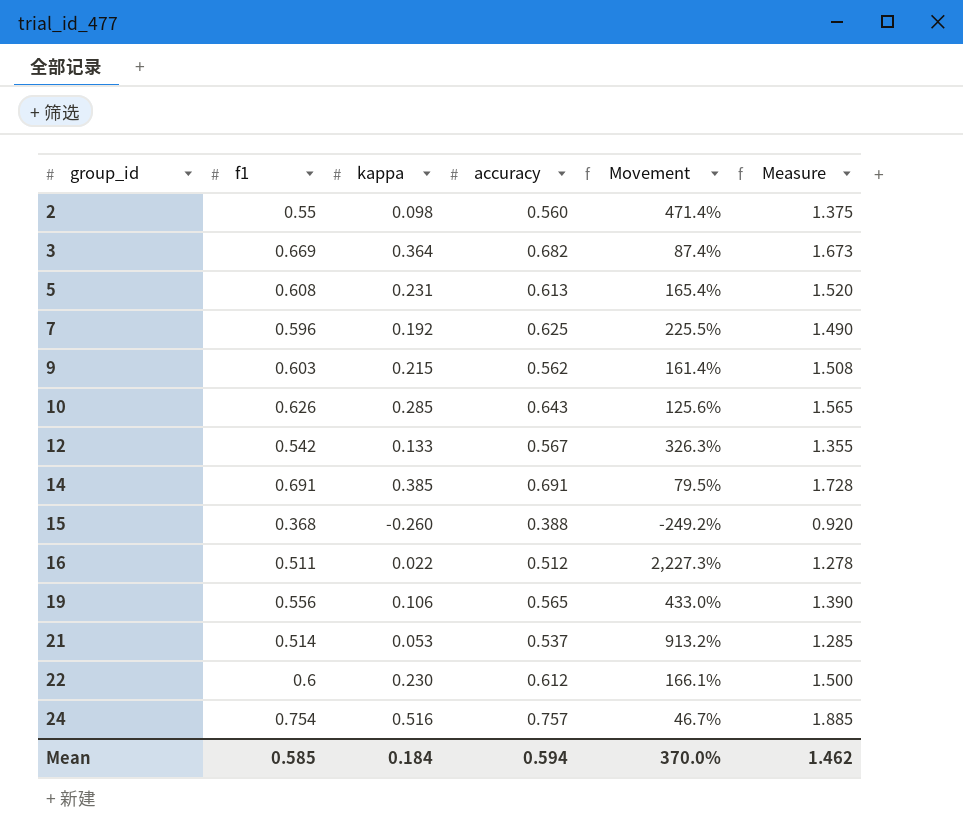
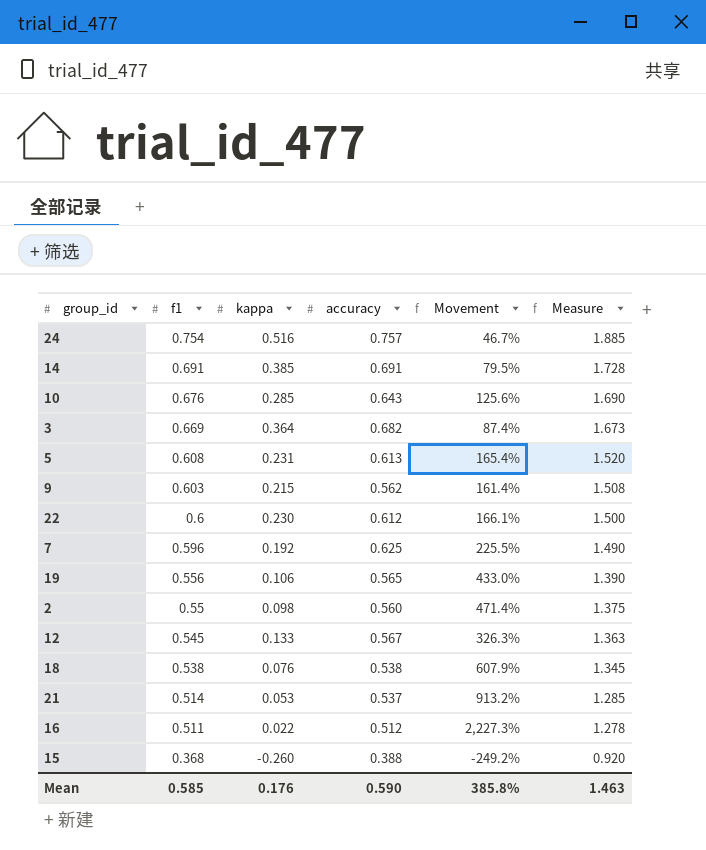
row order: group_id ascending -> f1 descending
10 | f1: 0.626 -> 0.676
10 | Measure: 1.565 -> 1.690
12 | f1: 0.542 -> 0.545
12 | Measure: 1.355 -> 1.363
row 18: none -> 0.538 | 0.076 | 0.538 | 607.9% | 1.345
Mean | kappa: 0.184 -> 0.176
Mean | accuracy: 0.594 -> 0.590
Mean | Movement: 370.0% -> 385.8%
Mean | Measure: 1.462 -> 1.463

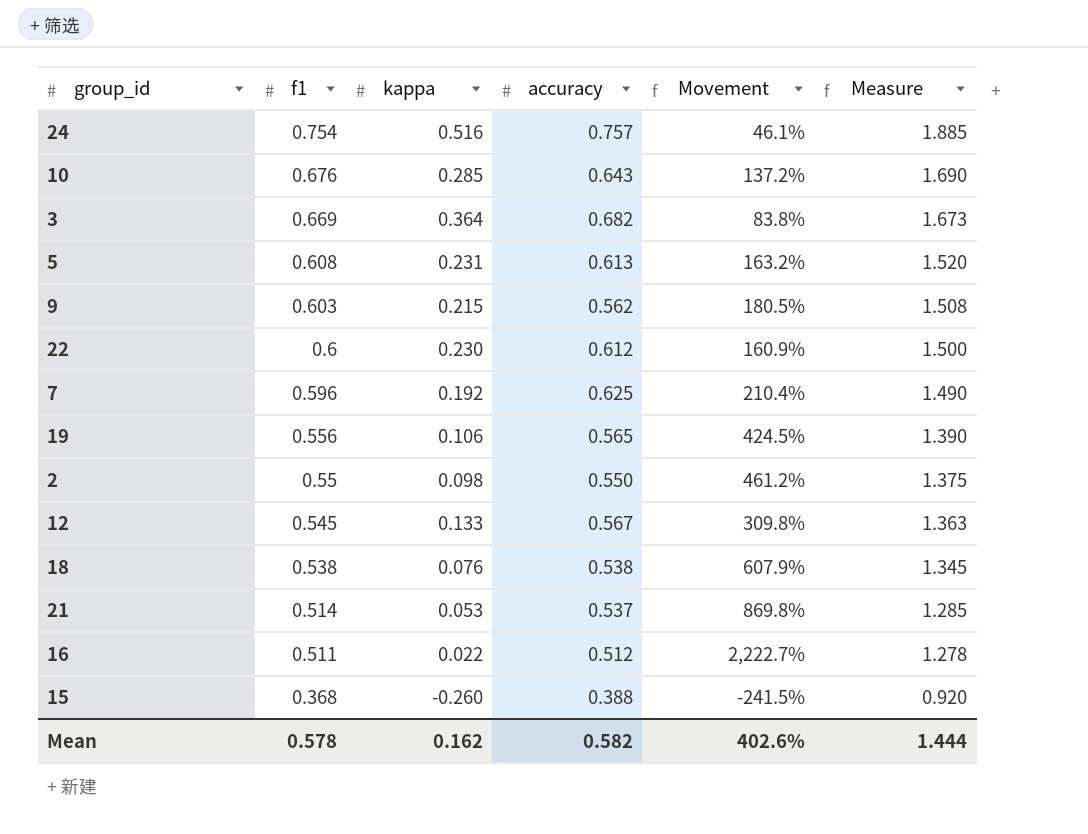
column Movement | formula: ([accuracy] - [kappa]) / [kappa] -> ([f1] - [kappa]) / [kappa]
row 14: 0.691 | 0.385 | 0.691 | 79.5% | 1.728 -> none
2 | accuracy: 0.560 -> 0.550
Mean | f1: 0.585 -> 0.578
Mean | kappa: 0.176 -> 0.162
Mean | accuracy: 0.590 -> 0.582
Mean | Movement: 385.8% -> 402.6%
Mean | Measure: 1.463 -> 1.444

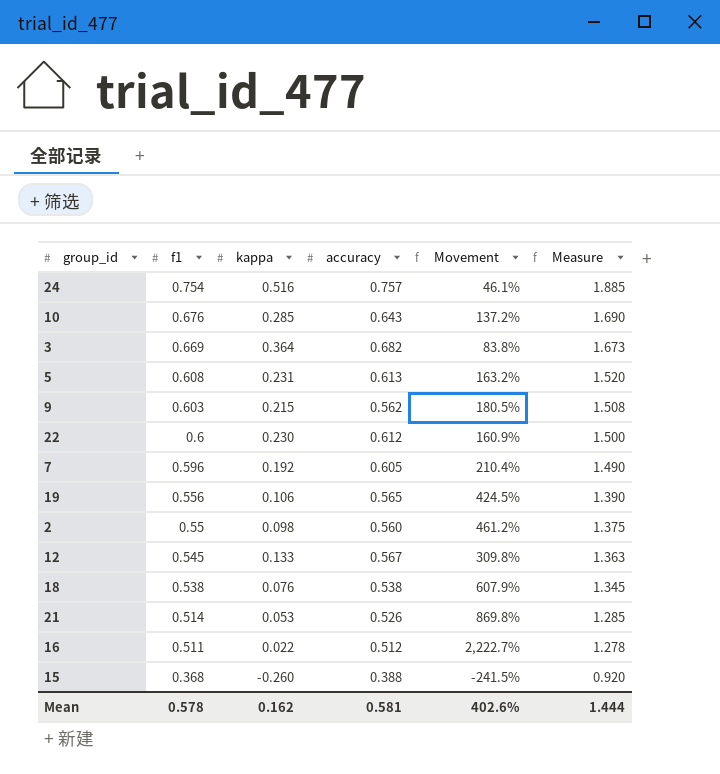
7 | accuracy: 0.625 -> 0.605
2 | accuracy: 0.550 -> 0.560
21 | accuracy: 0.537 -> 0.526
Mean | accuracy: 0.582 -> 0.581

